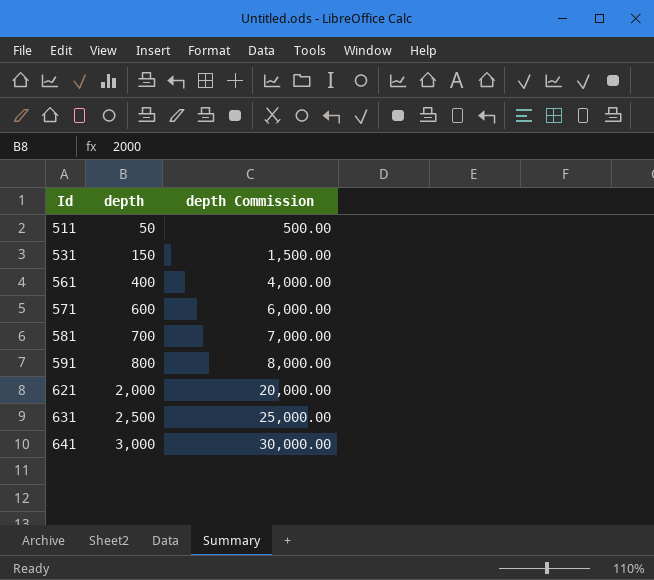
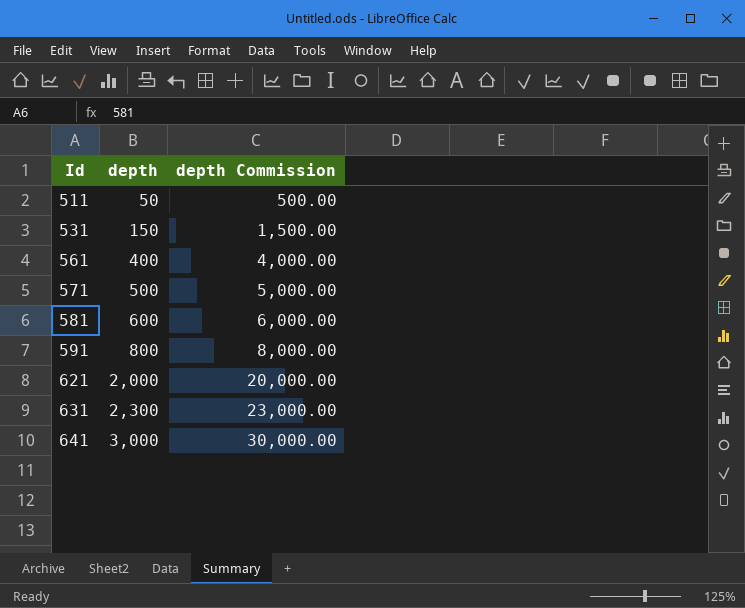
571 | depth: 600 -> 500
571 | depth Commission: 6,000.00 -> 5,000.00
581 | depth: 700 -> 600
581 | depth Commission: 7,000.00 -> 6,000.00
631 | depth: 2,500 -> 2,300
631 | depth Commission: 25,000.00 -> 23,000.00

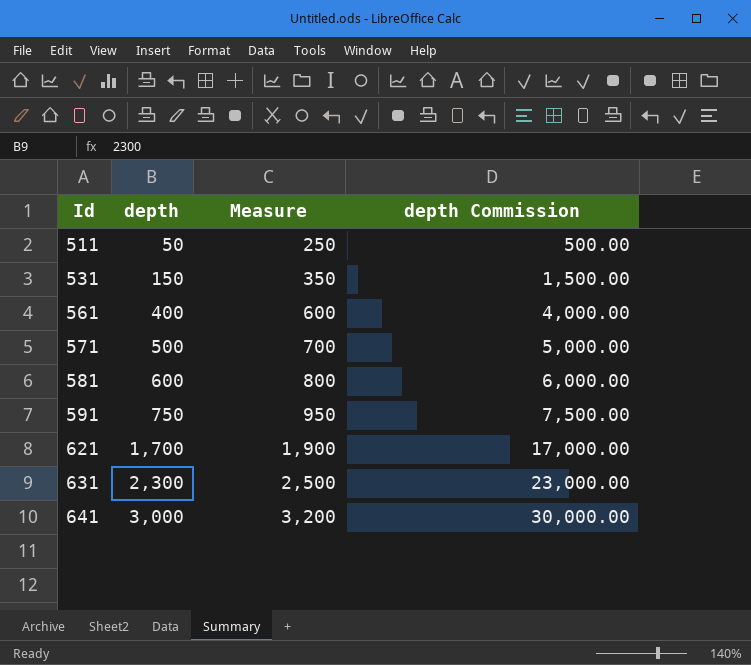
column Measure | formula: none -> [depth] + 200
591 | depth: 800 -> 750
591 | depth Commission: 8,000.00 -> 7,500.00
621 | depth: 2,000 -> 1,700
621 | depth Commission: 20,000.00 -> 17,000.00

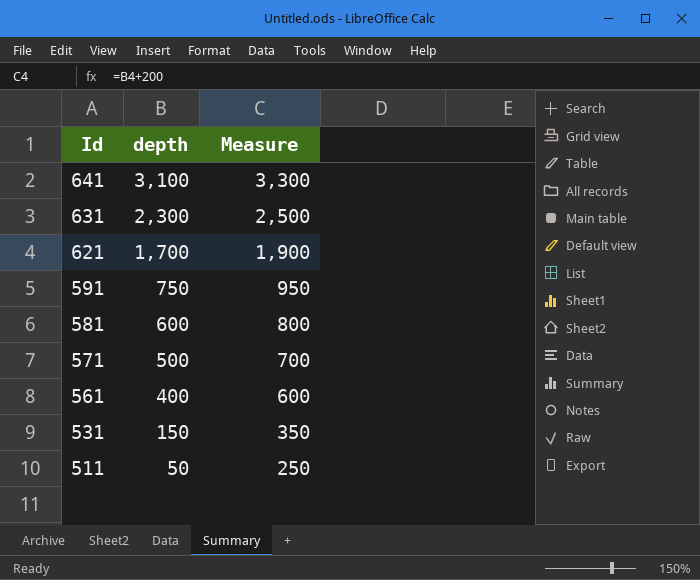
row order: Id ascending -> Id descending
column depth Commission | formula: [depth] * 10 -> none
641 | depth: 3,000 -> 3,100
641 | Measure: 3,200 -> 3,300

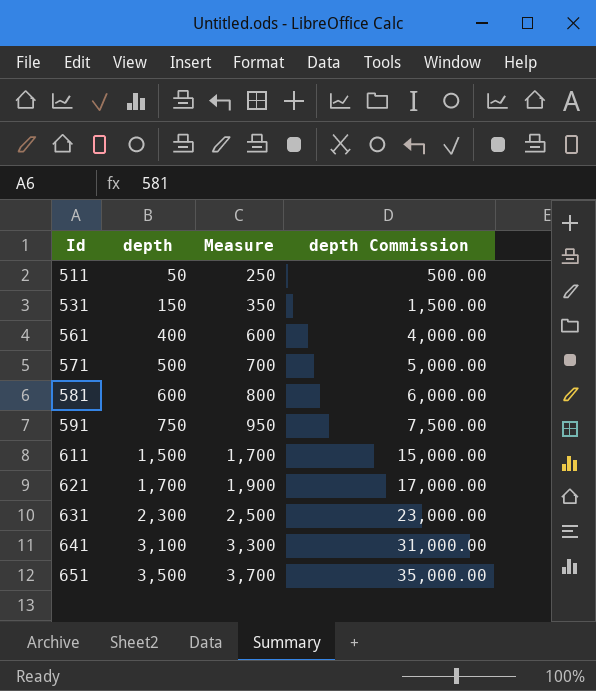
row order: Id descending -> Id ascending
column depth Commission | formula: none -> [depth] * 10
row 611: none -> 1,500 | 1,700 | 15,000.00
row 651: none -> 3,500 | 3,700 | 35,000.00

